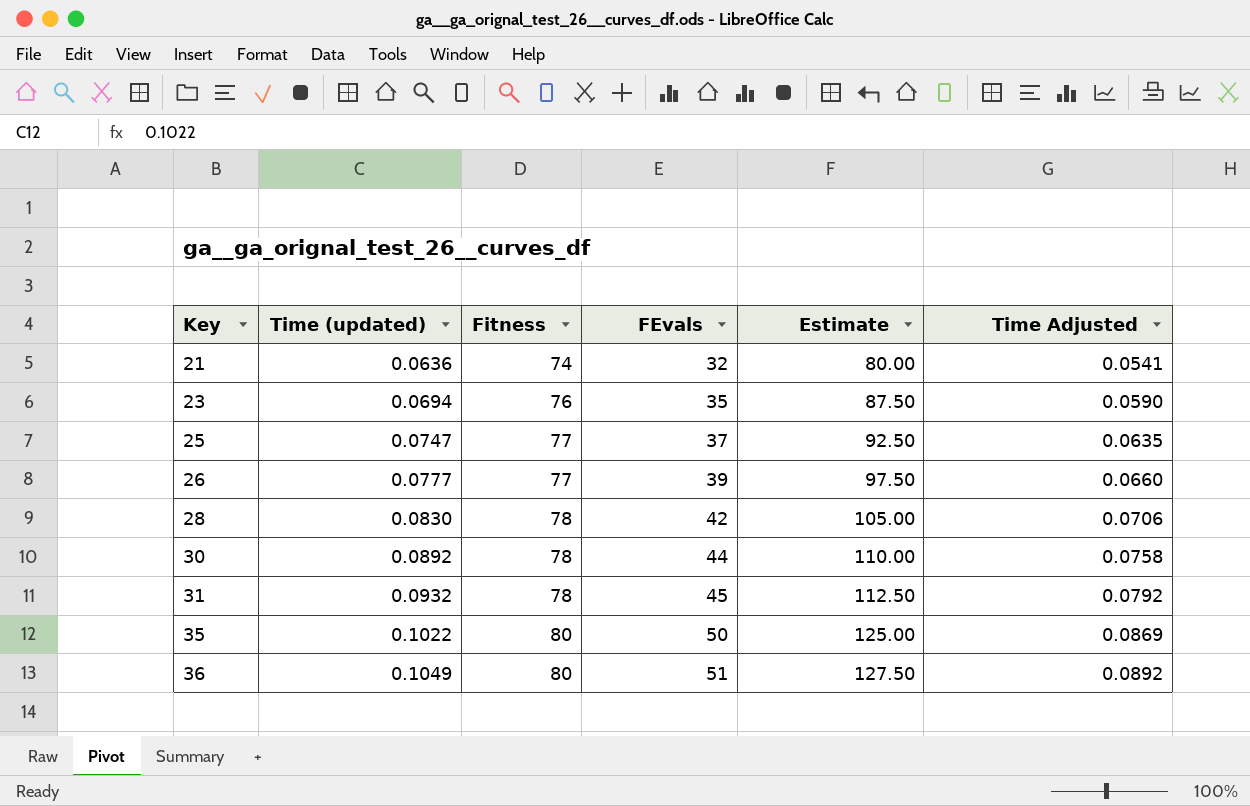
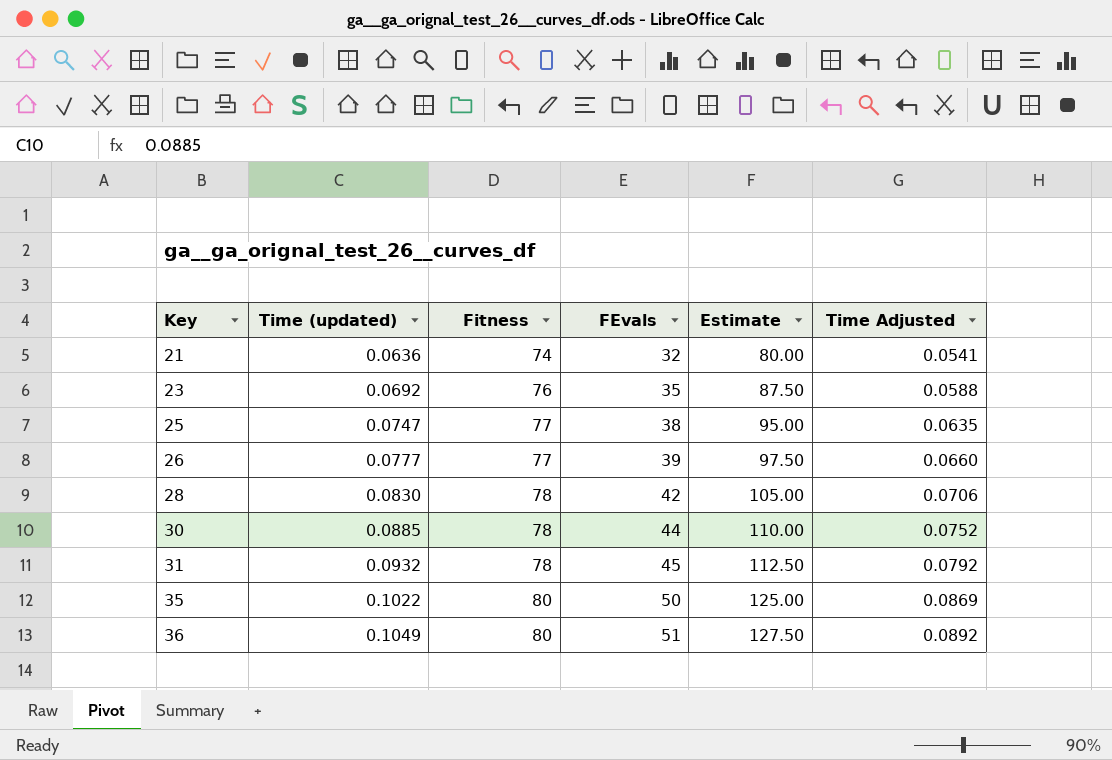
23 | Time (updated): 0.0694 -> 0.0692
23 | Time Adjusted: 0.0590 -> 0.0588
25 | FEvals: 37 -> 38
25 | Estimate: 92.50 -> 95.00
30 | Time (updated): 0.0892 -> 0.0885
30 | Time Adjusted: 0.0758 -> 0.0752

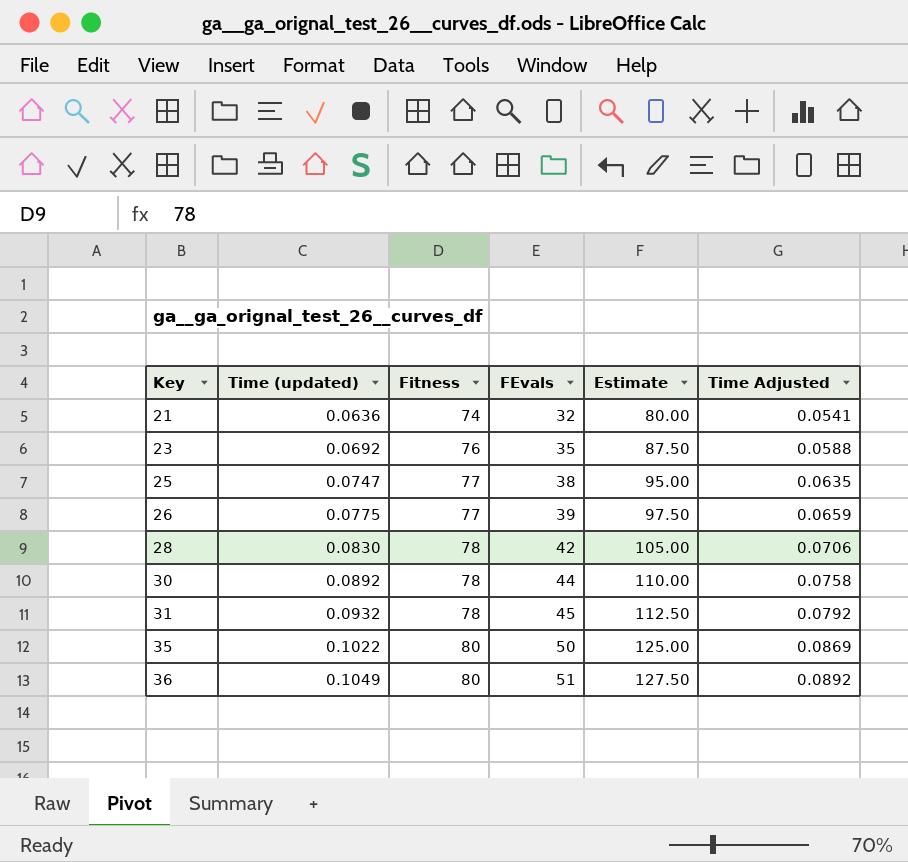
26 | Time (updated): 0.0777 -> 0.0775
26 | Time Adjusted: 0.0660 -> 0.0659
30 | Time (updated): 0.0885 -> 0.0892
30 | Time Adjusted: 0.0752 -> 0.0758

